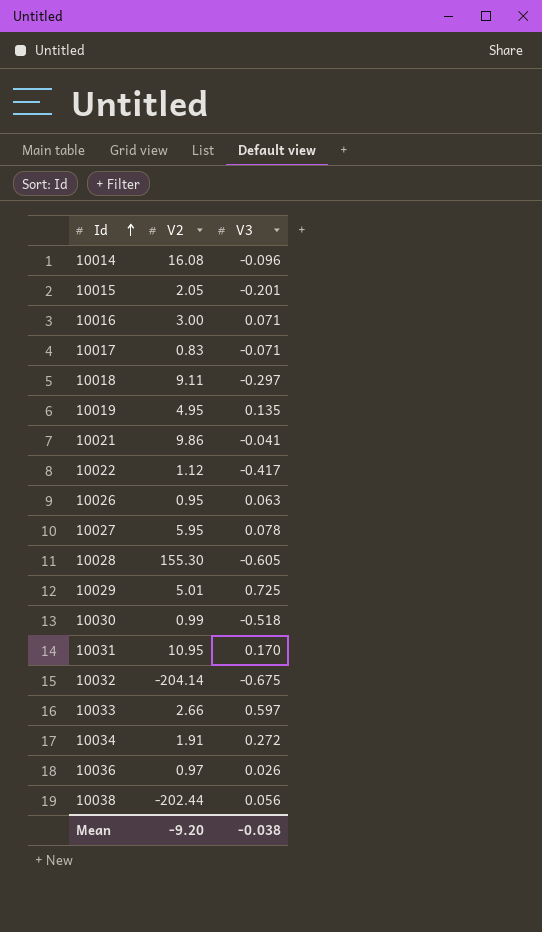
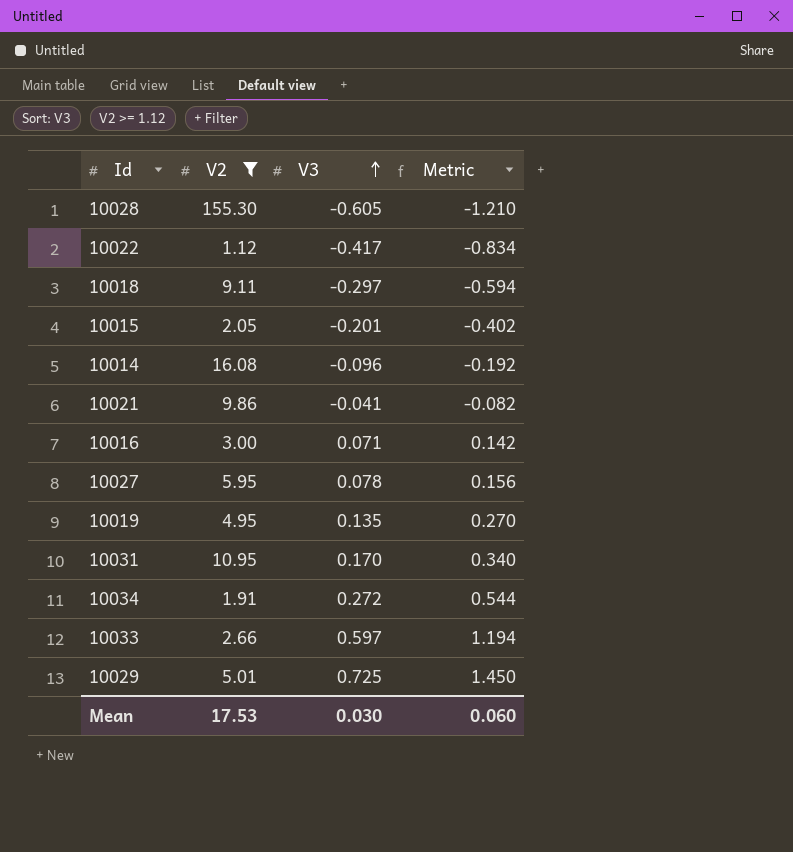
filter: none -> V2 >= 1.12
row order: Id ascending -> V3 ascending
column Metric | formula: none -> [V3] * 2
Mean | V2: -9.20 -> 17.53
Mean | V3: -0.038 -> 0.030

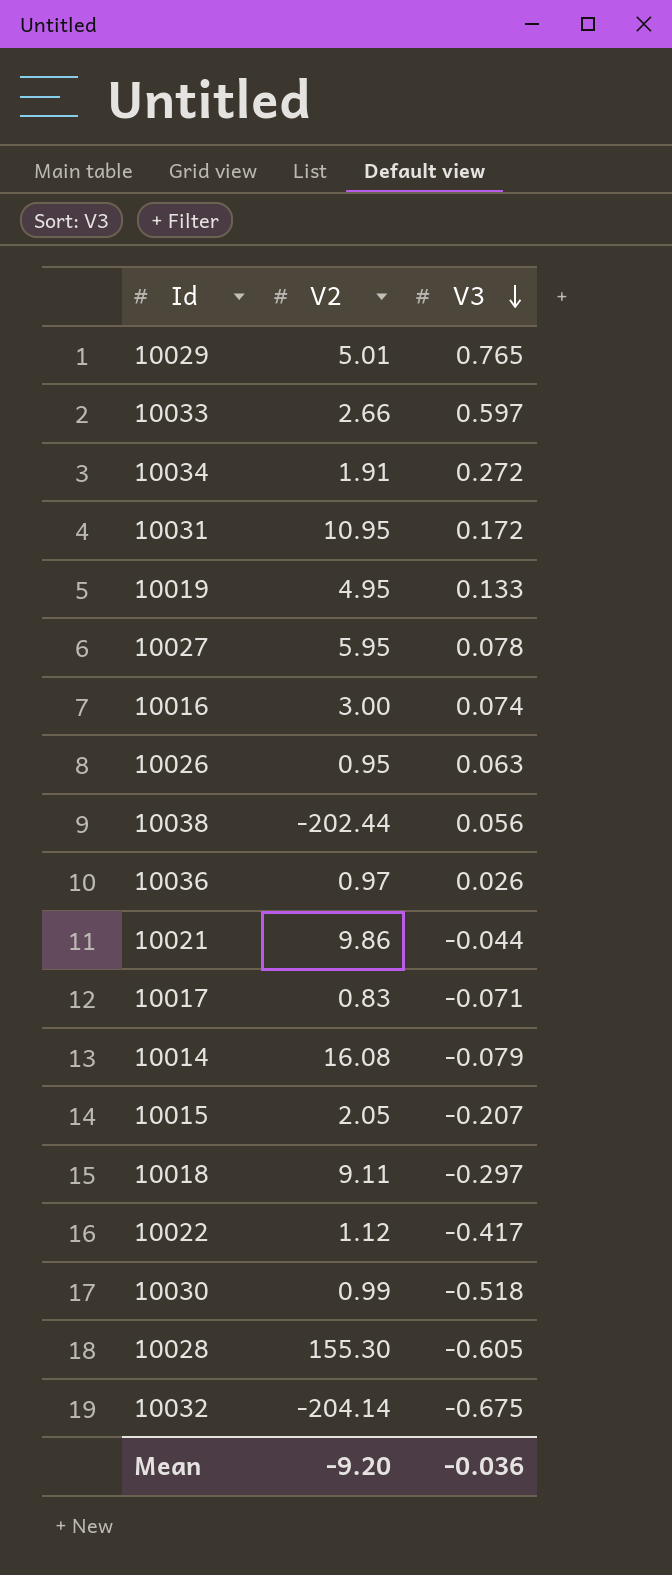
filter: V2 >= 1.12 -> none
row order: V3 ascending -> V3 descending
column Metric | formula: [V3] * 2 -> none
10029 | V3: 0.725 -> 0.765
10031 | V3: 0.170 -> 0.172
10019 | V3: 0.135 -> 0.133
10016 | V3: 0.071 -> 0.074
10021 | V3: -0.041 -> -0.044
10014 | V3: -0.096 -> -0.079
10015 | V3: -0.201 -> -0.207
Mean | V2: 17.53 -> -9.20
Mean | V3: 0.030 -> -0.036

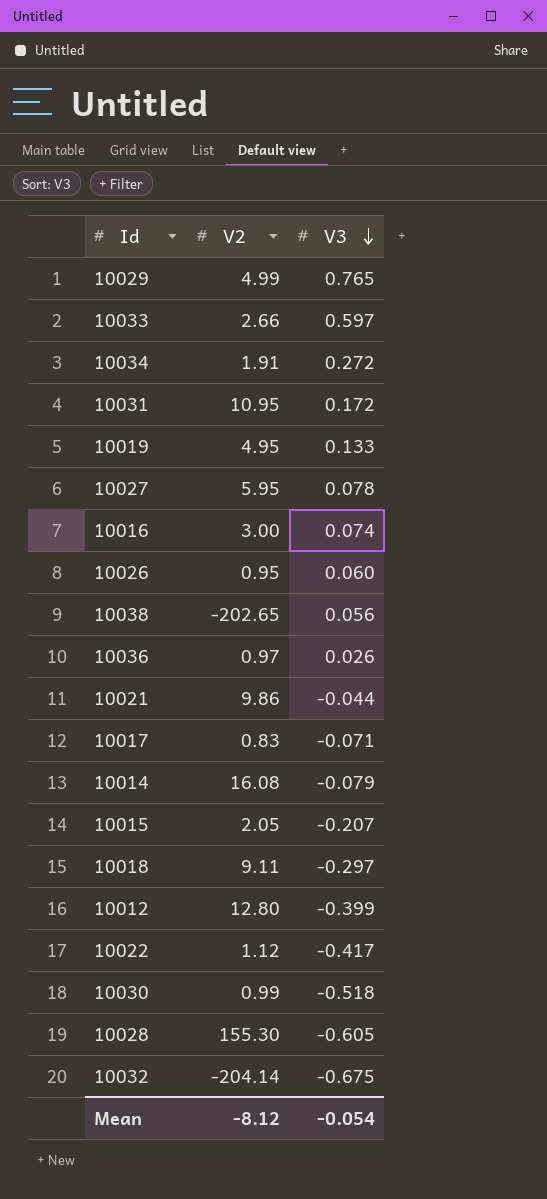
10029 | V2: 5.01 -> 4.99
10026 | V3: 0.063 -> 0.060
10038 | V2: -202.44 -> -202.65
row 10012: none -> 12.80 | -0.399
Mean | V2: -9.20 -> -8.12
Mean | V3: -0.036 -> -0.054

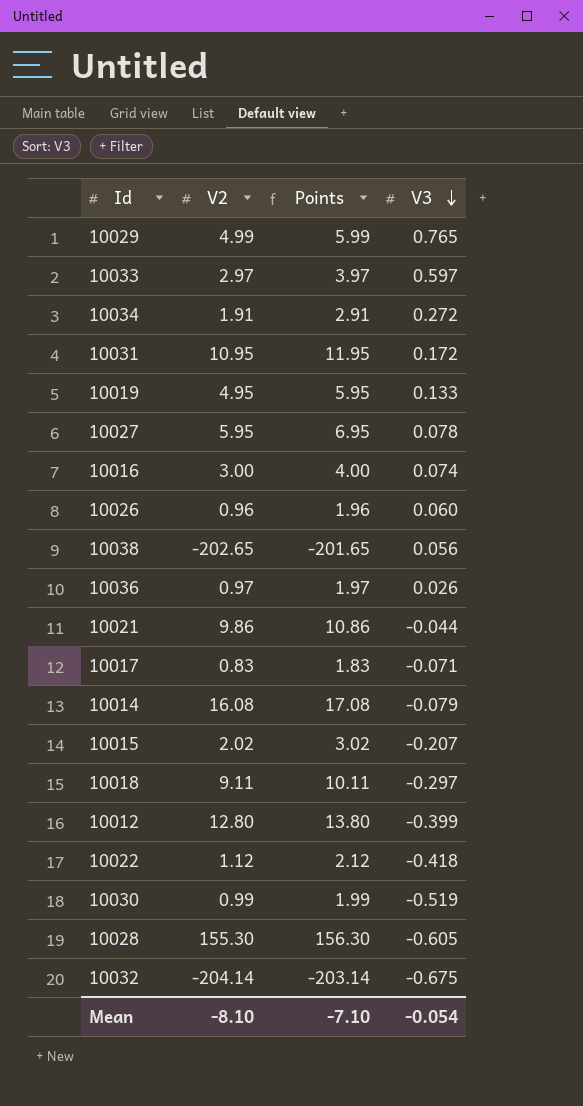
column Points | formula: none -> [V2] + 1
10033 | V2: 2.66 -> 2.97
10026 | V2: 0.95 -> 0.96
10015 | V2: 2.05 -> 2.02
10022 | V3: -0.417 -> -0.418
10030 | V3: -0.518 -> -0.519
Mean | V2: -8.12 -> -8.10

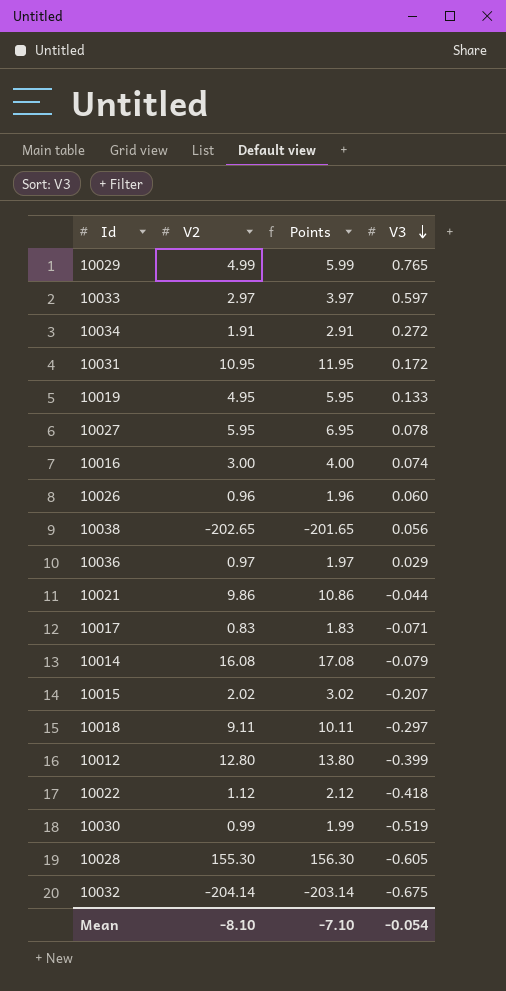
10036 | V3: 0.026 -> 0.029

